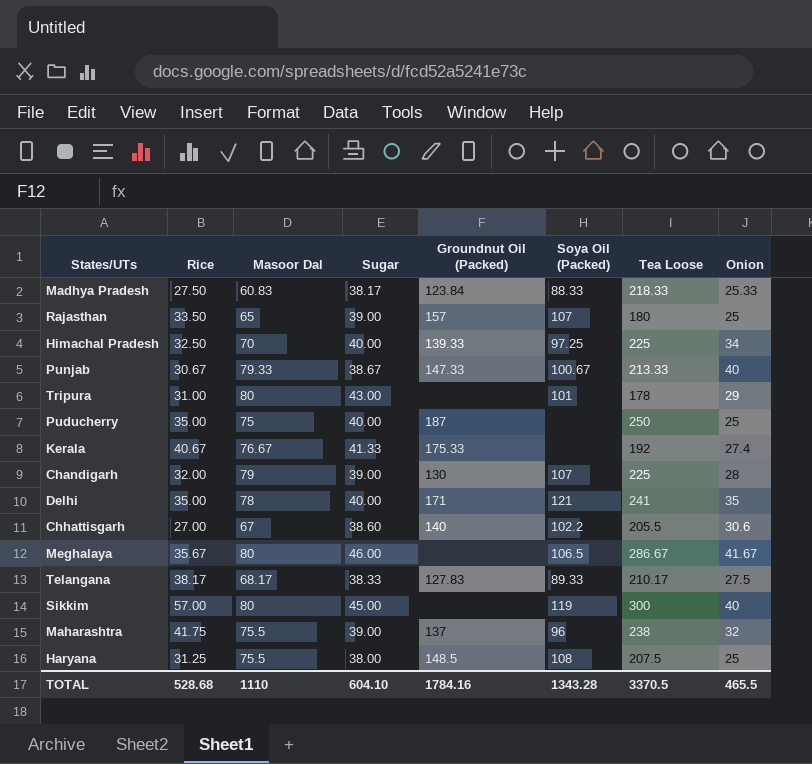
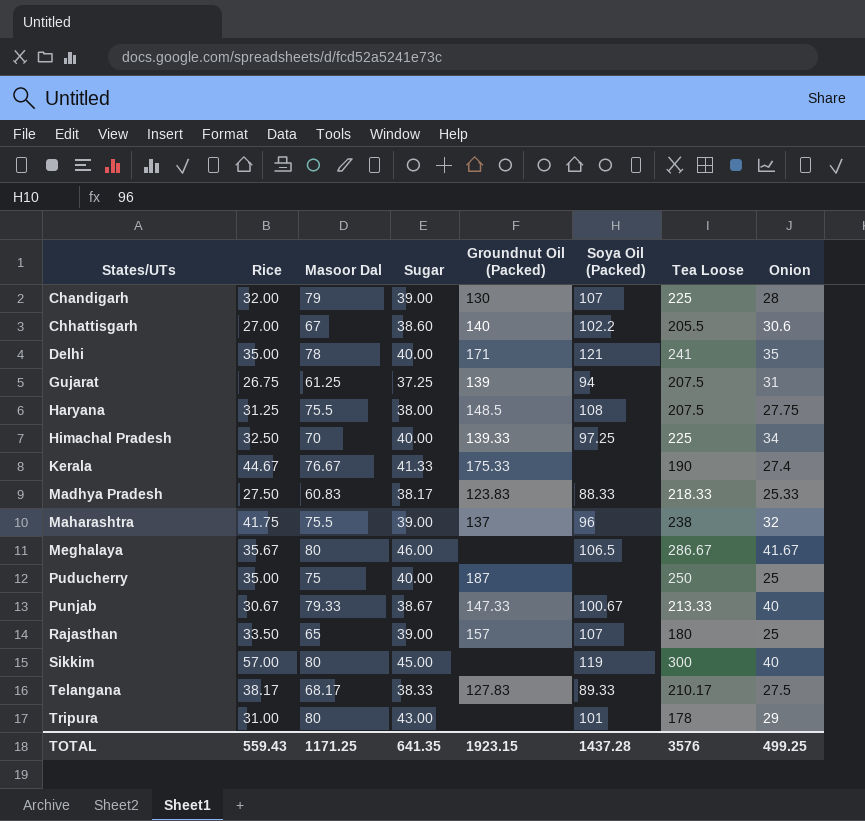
row order: none -> States/UTs ascending
row Gujarat: none -> 26.75 | 61.25 | 37.25 | 139 | 94 | 207.5 | 31
Haryana | Onion: 25 -> 27.75
Kerala | Rice: 40.67 -> 44.67
Kerala | Tea Loose: 192 -> 190
Madhya Pradesh | Groundnut Oil (Packed): 123.84 -> 123.83
TOTAL | Rice: 528.68 -> 559.43
TOTAL | Masoor Dal: 1110 -> 1171.25
TOTAL | Sugar: 604.10 -> 641.35
TOTAL | Groundnut Oil (Packed): 1784.16 -> 1923.15
TOTAL | Soya Oil (Packed): 1343.28 -> 1437.28
TOTAL | Tea Loose: 3370.5 -> 3576
TOTAL | Onion: 465.5 -> 499.25

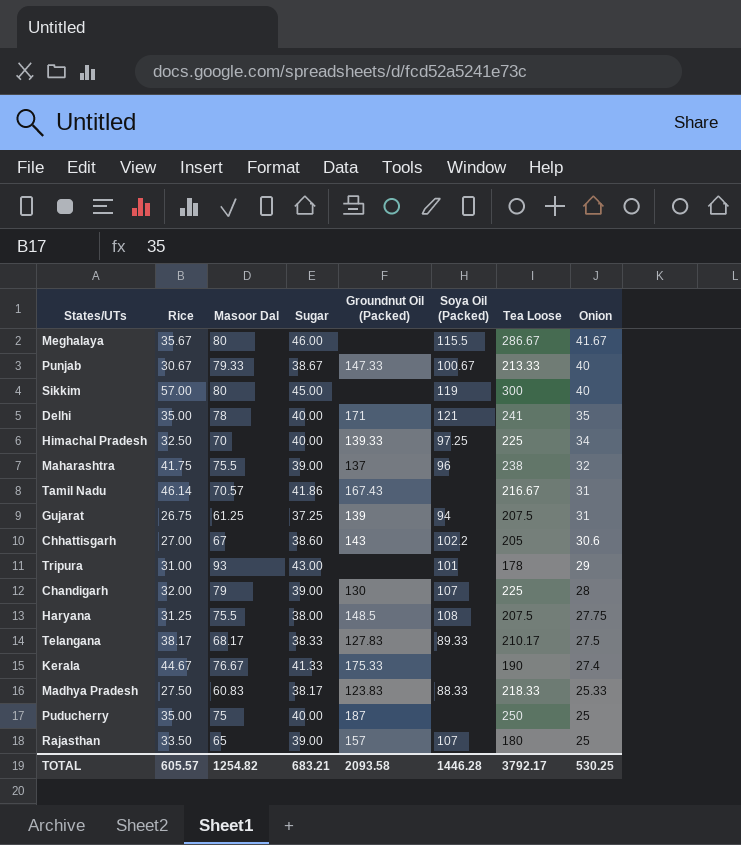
row order: States/UTs ascending -> Onion descending
Meghalaya | Soya Oil (Packed): 106.5 -> 115.5
row Tamil Nadu: none -> 46.14 | 70.57 | 41.86 | 167.43 | none | 216.67 | 31
Chhattisgarh | Groundnut Oil (Packed): 140 -> 143
Chhattisgarh | Tea Loose: 205.5 -> 205
Tripura | Masoor Dal: 80 -> 93
TOTAL | Rice: 559.43 -> 605.57
TOTAL | Masoor Dal: 1171.25 -> 1254.82
TOTAL | Sugar: 641.35 -> 683.21
TOTAL | Groundnut Oil (Packed): 1923.15 -> 2093.58
TOTAL | Soya Oil (Packed): 1437.28 -> 1446.28
TOTAL | Tea Loose: 3576 -> 3792.17
TOTAL | Onion: 499.25 -> 530.25

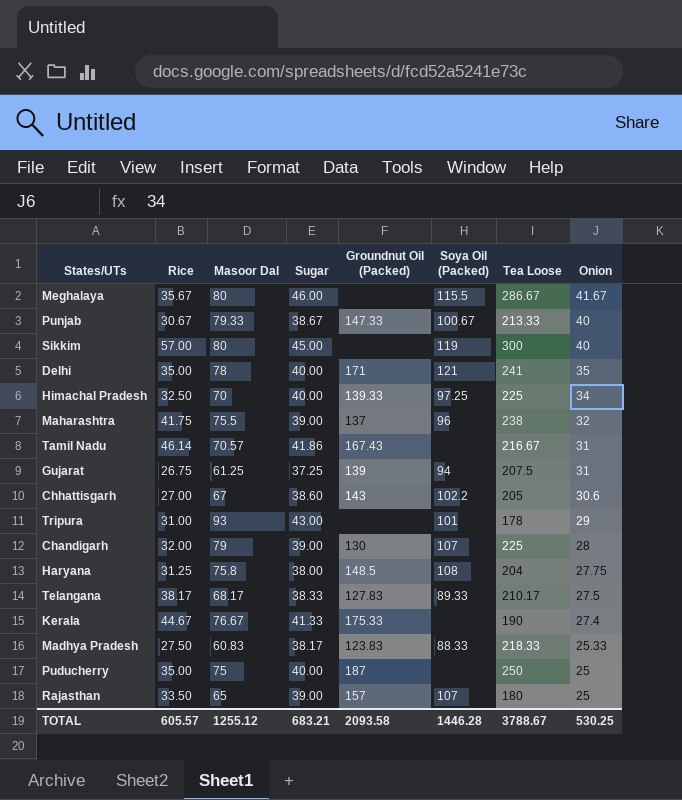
Haryana | Masoor Dal: 75.5 -> 75.8
Haryana | Tea Loose: 207.5 -> 204
TOTAL | Masoor Dal: 1254.82 -> 1255.12
TOTAL | Tea Loose: 3792.17 -> 3788.67

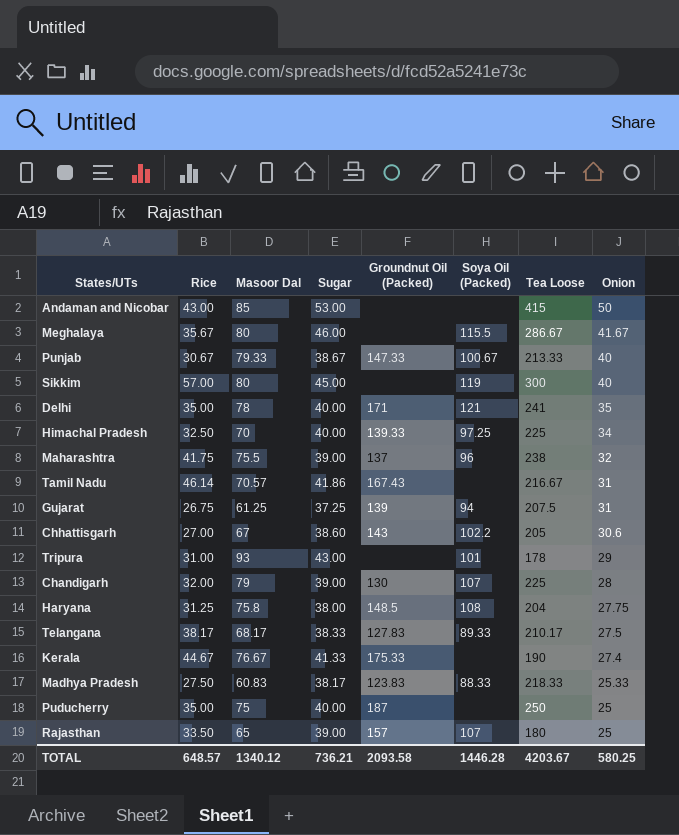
row Andaman and Nicobar: none -> 43.00 | 85 | 53.00 | none | none | 415 | 50
TOTAL | Rice: 605.57 -> 648.57
TOTAL | Masoor Dal: 1255.12 -> 1340.12
TOTAL | Sugar: 683.21 -> 736.21
TOTAL | Tea Loose: 3788.67 -> 4203.67
TOTAL | Onion: 530.25 -> 580.25

